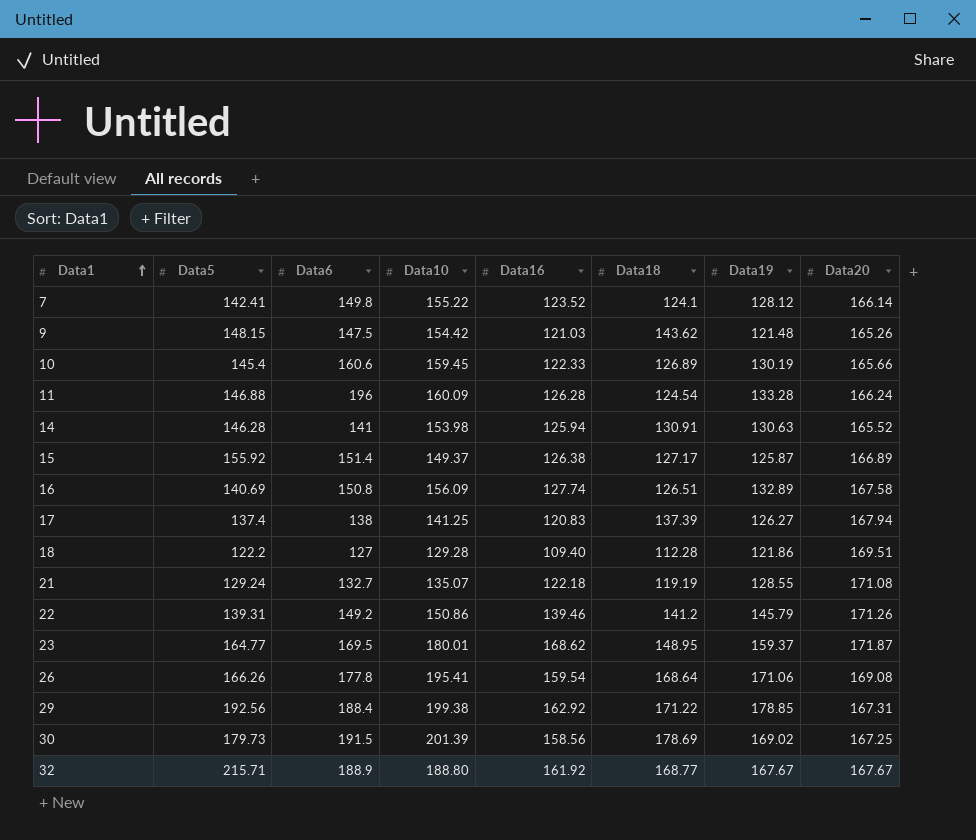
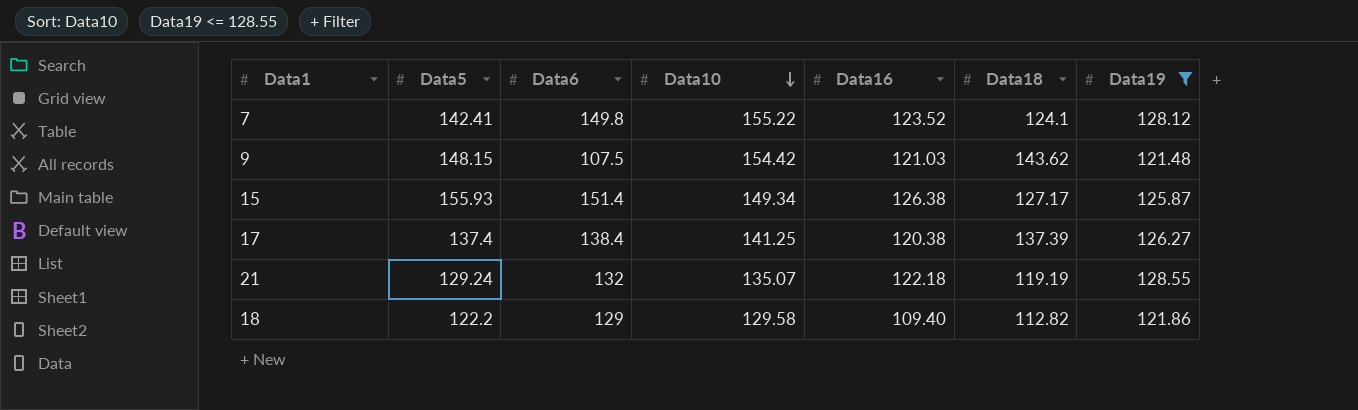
filter: none -> Data19 <= 128.55
row order: Data1 ascending -> Data10 descending
column Data20 | position: 8 -> none
9 | Data6: 147.5 -> 107.5
15 | Data5: 155.92 -> 155.93
15 | Data10: 149.37 -> 149.34
17 | Data6: 138 -> 138.4
17 | Data16: 120.83 -> 120.38
21 | Data6: 132.7 -> 132
18 | Data6: 127 -> 129
18 | Data10: 129.28 -> 129.58
18 | Data18: 112.28 -> 112.82

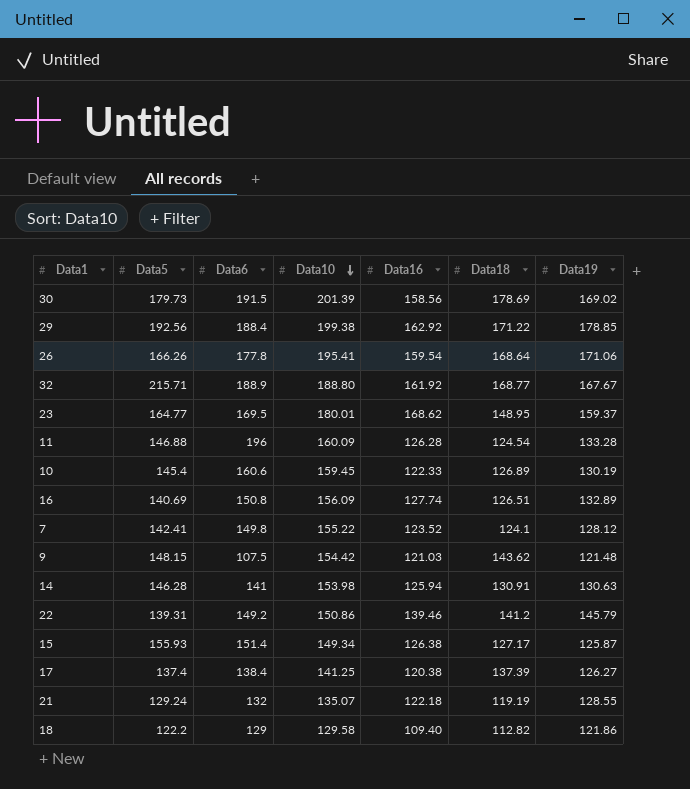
filter: Data19 <= 128.55 -> none

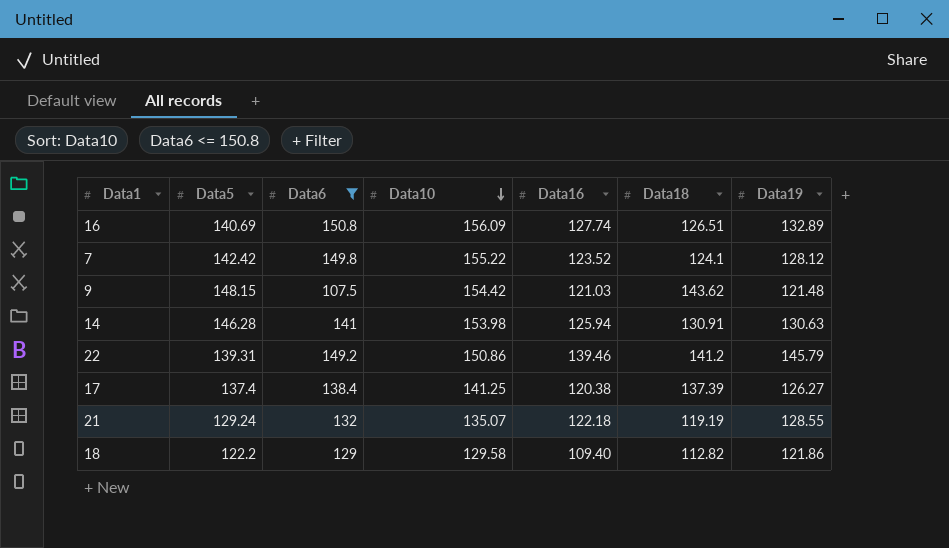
filter: none -> Data6 <= 150.8
7 | Data5: 142.41 -> 142.42

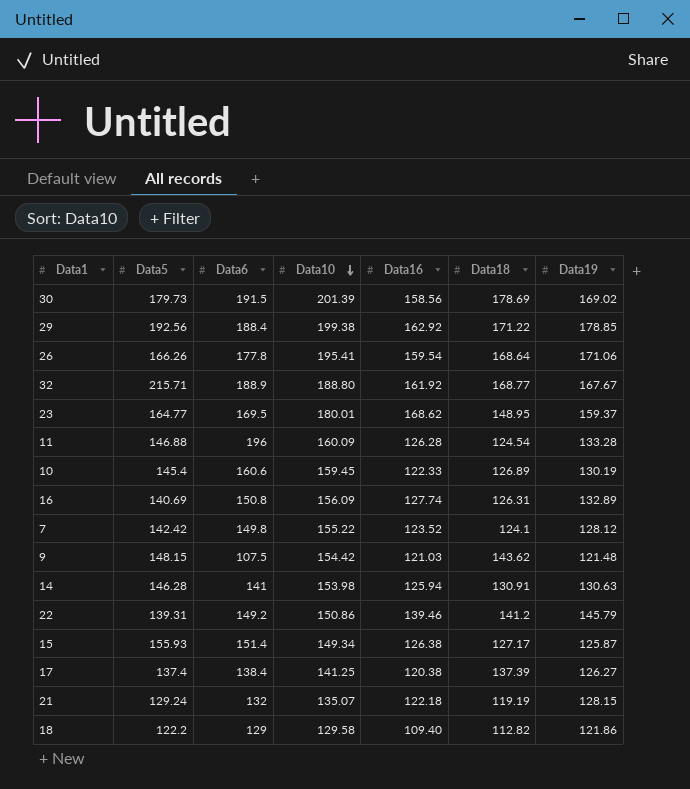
filter: Data6 <= 150.8 -> none
16 | Data18: 126.51 -> 126.31
21 | Data19: 128.55 -> 128.15

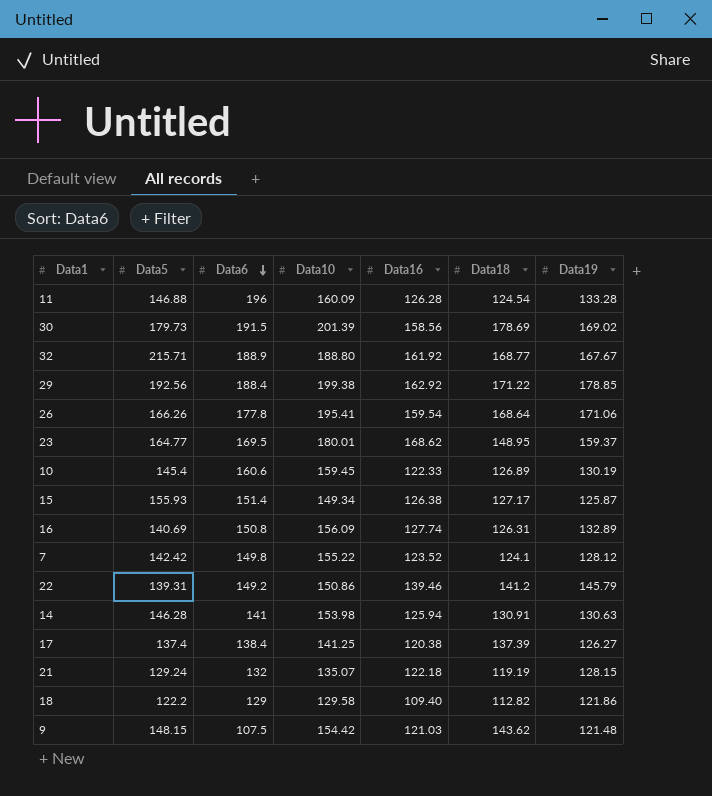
row order: Data10 descending -> Data6 descending

